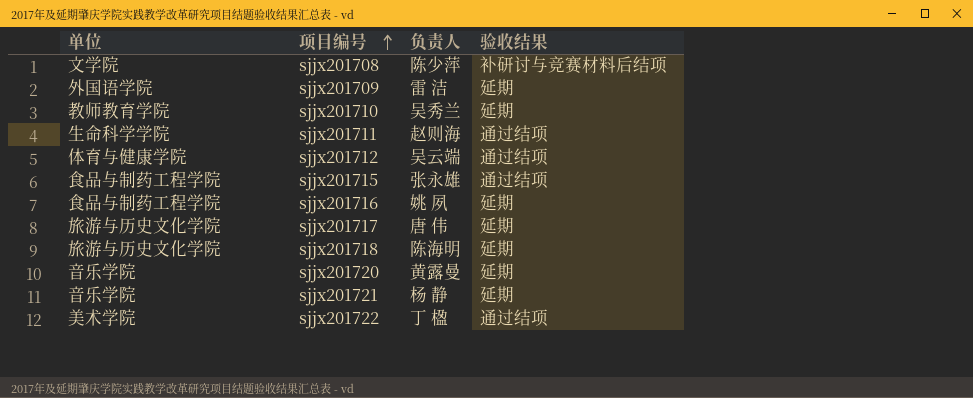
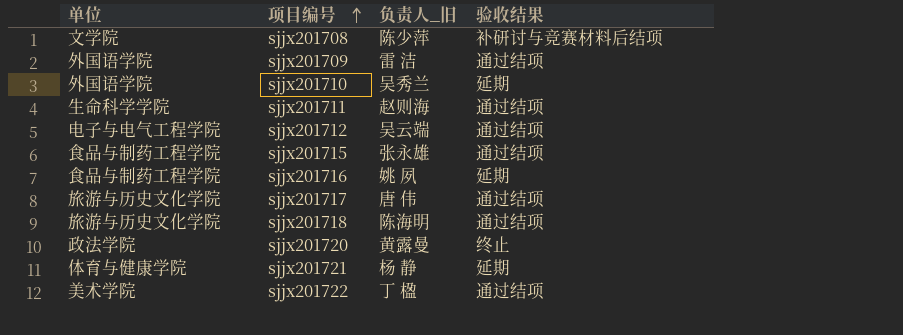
column name: 负责人 -> 负责人_旧
sjjx201709 | 验收结果: 延期 -> 通过结项
sjjx201710 | 单位: 教师教育学院 -> 外国语学院
sjjx201712 | 单位: 体育与健康学院 -> 电子与电气工程学院
sjjx201717 | 验收结果: 延期 -> 通过结项
sjjx201718 | 验收结果: 延期 -> 通过结项
sjjx201720 | 单位: 音乐学院 -> 政法学院
sjjx201720 | 验收结果: 延期 -> 终止
sjjx201721 | 单位: 音乐学院 -> 体育与健康学院

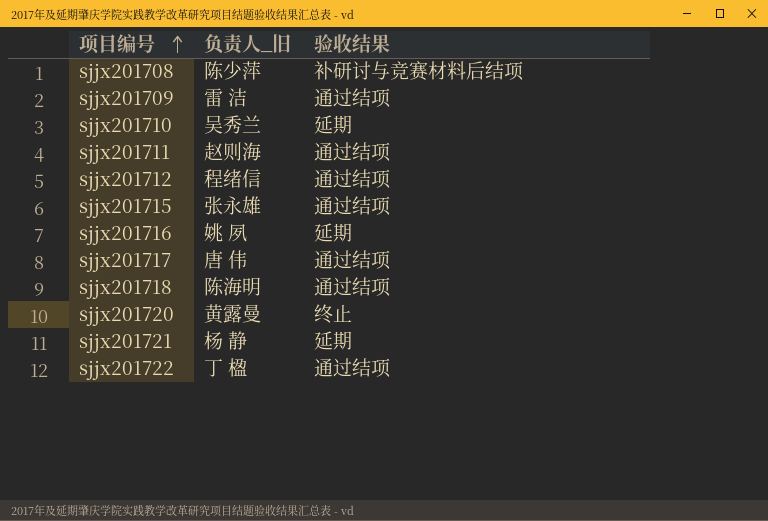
column 单位 | position: 1 -> none
sjjx201712 | 负责人_旧: 吴云端 -> 程绪信

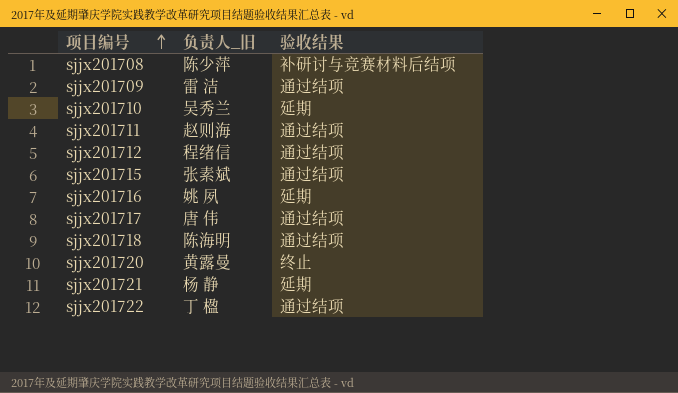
sjjx201715 | 负责人_旧: 张永雄 -> 张素斌

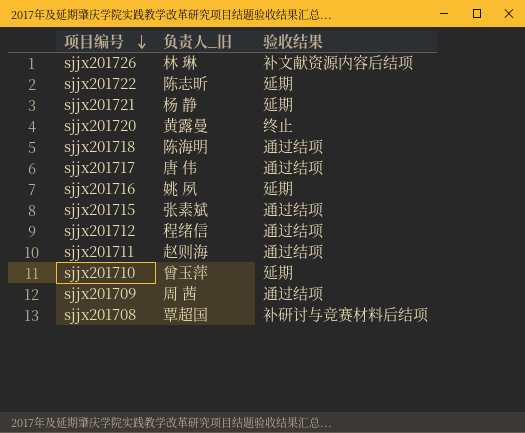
row order: 项目编号 ascending -> 项目编号 descending
row sjjx201726: none -> 林 琳 | 补文献资源内容后结项
sjjx201722 | 负责人_旧: 丁 楹 -> 陈志昕
sjjx201722 | 验收结果: 通过结项 -> 延期
sjjx201710 | 负责人_旧: 吴秀兰 -> 曾玉萍
sjjx201709 | 负责人_旧: 雷 洁 -> 周 茜
sjjx201708 | 负责人_旧: 陈少萍 -> 覃超国

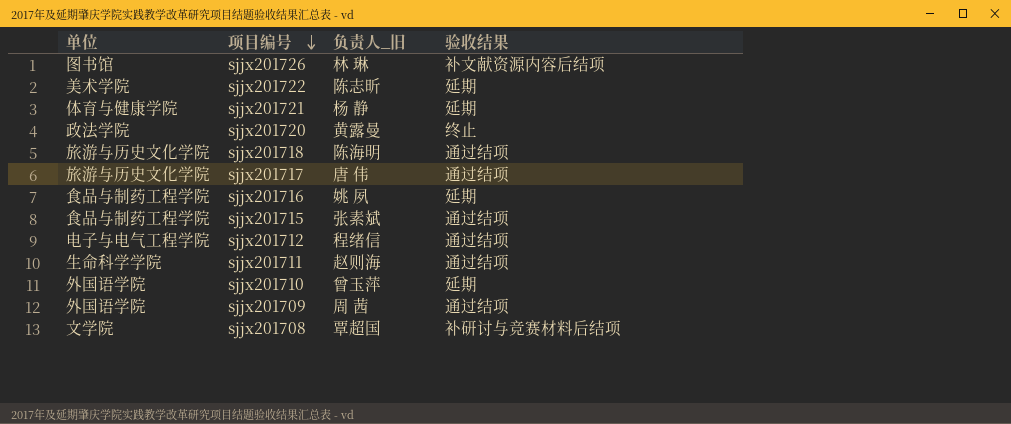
column 单位 | position: none -> 1

